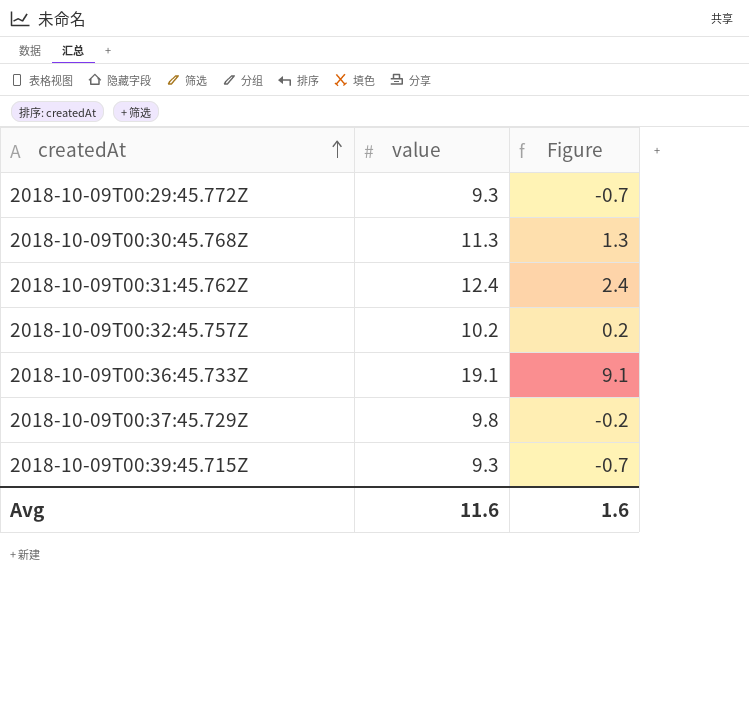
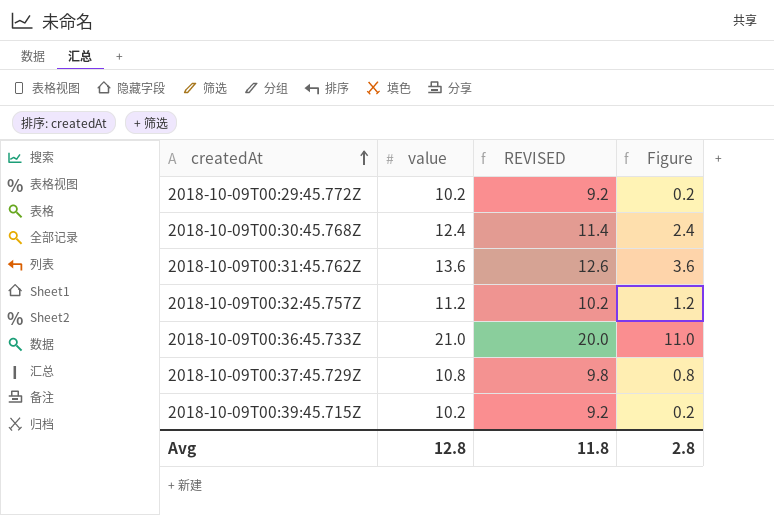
column REVISED | formula: none -> [value] - 1
2018-10-09T00:29:45.772Z | value: 9.3 -> 10.2
2018-10-09T00:29:45.772Z | Figure: -0.7 -> 0.2
2018-10-09T00:30:45.768Z | value: 11.3 -> 12.4
2018-10-09T00:30:45.768Z | Figure: 1.3 -> 2.4
2018-10-09T00:31:45.762Z | value: 12.4 -> 13.6
2018-10-09T00:31:45.762Z | Figure: 2.4 -> 3.6
2018-10-09T00:32:45.757Z | value: 10.2 -> 11.2
2018-10-09T00:32:45.757Z | Figure: 0.2 -> 1.2
2018-10-09T00:36:45.733Z | value: 19.1 -> 21.0
2018-10-09T00:36:45.733Z | Figure: 9.1 -> 11.0
2018-10-09T00:37:45.729Z | value: 9.8 -> 10.8
2018-10-09T00:37:45.729Z | Figure: -0.2 -> 0.8
2018-10-09T00:39:45.715Z | value: 9.3 -> 10.2
2018-10-09T00:39:45.715Z | Figure: -0.7 -> 0.2
Avg | value: 11.6 -> 12.8
Avg | Figure: 1.6 -> 2.8

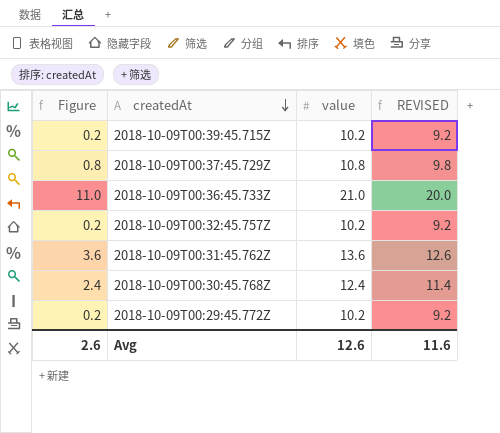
row order: createdAt ascending -> createdAt descending
column Figure | position: 4 -> 1
2018-10-09T00:32:45.757Z | Figure: 1.2 -> 0.2
2018-10-09T00:32:45.757Z | value: 11.2 -> 10.2
2018-10-09T00:32:45.757Z | REVISED: 10.2 -> 9.2
Avg | Figure: 2.8 -> 2.6
Avg | value: 12.8 -> 12.6
Avg | REVISED: 11.8 -> 11.6

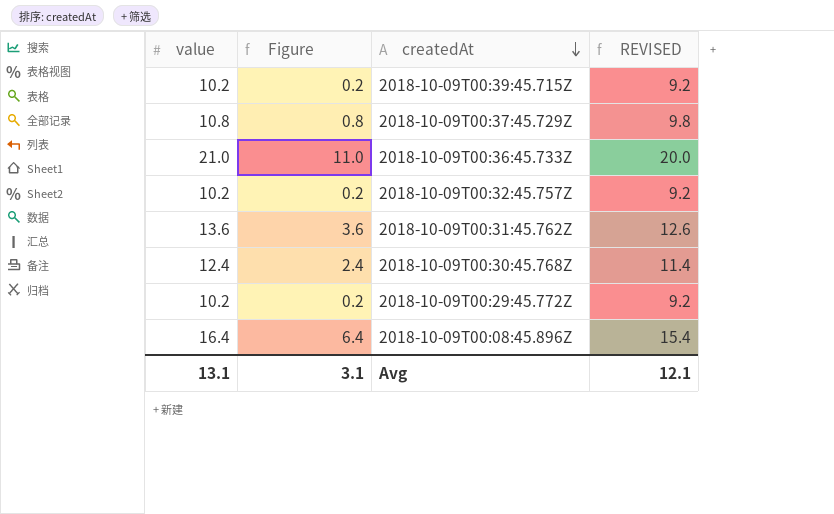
column value | position: 3 -> 1
row 2018-10-09T00:08:45.896Z: none -> 16.4 | 6.4 | 15.4
Avg | value: 12.6 -> 13.1
Avg | Figure: 2.6 -> 3.1
Avg | REVISED: 11.6 -> 12.1

